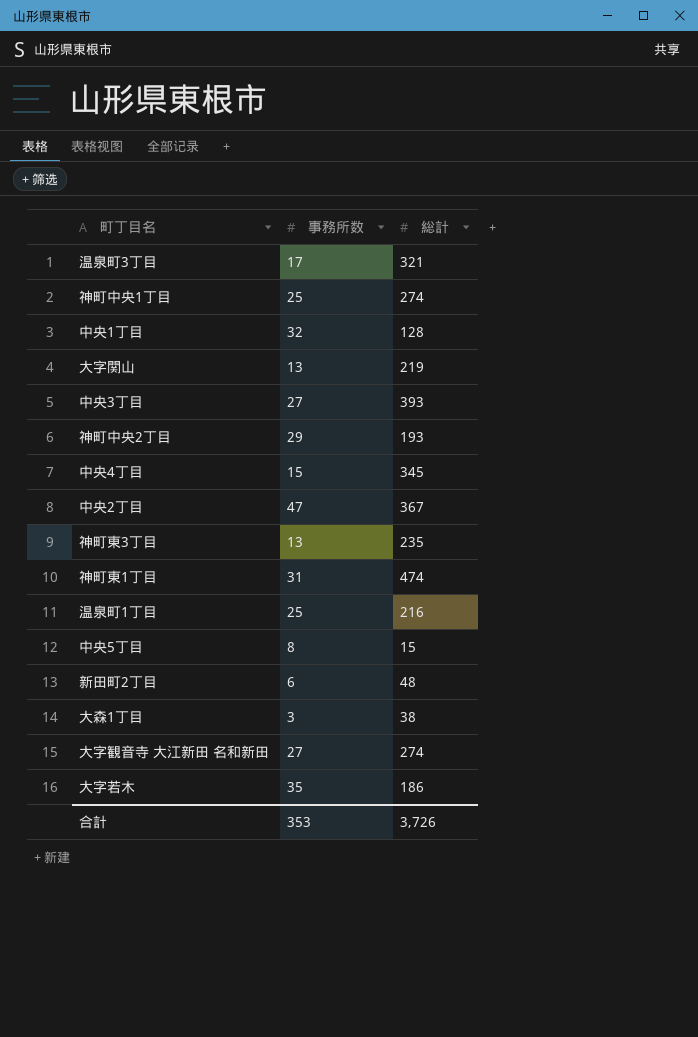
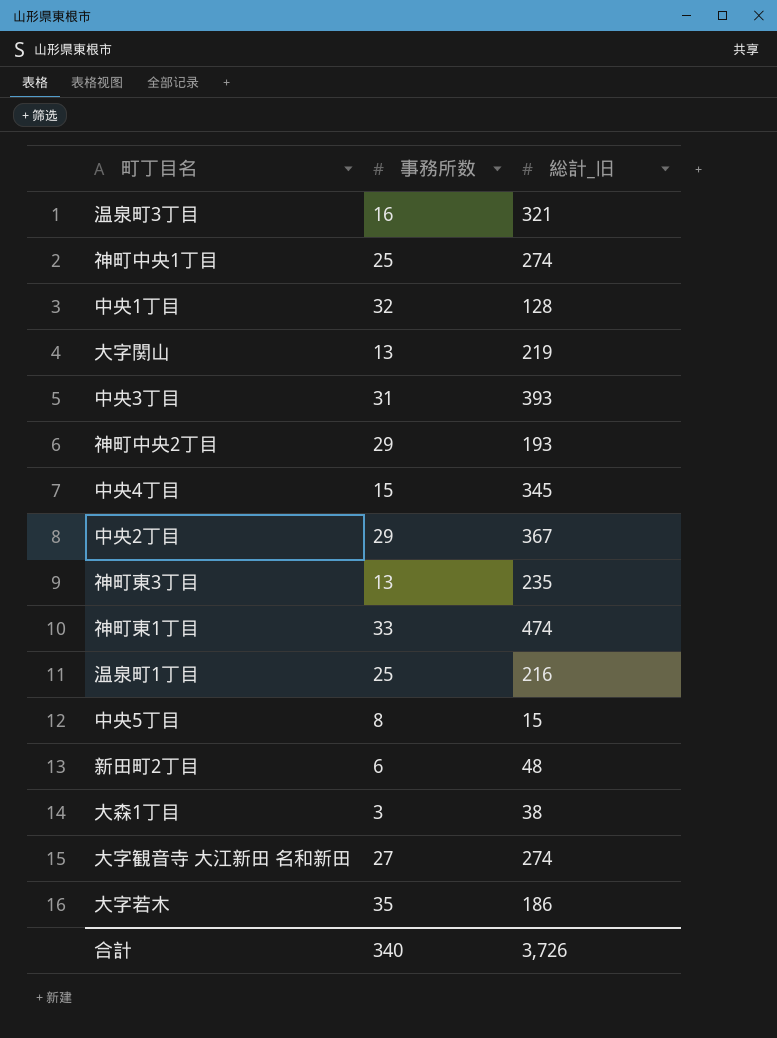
column name: 総計 -> 総計_旧
温泉町3丁目 | 事務所数: 17 -> 16
中央3丁目 | 事務所数: 27 -> 31
中央2丁目 | 事務所数: 47 -> 29
神町東1丁目 | 事務所数: 31 -> 33
合計 | 事務所数: 353 -> 340

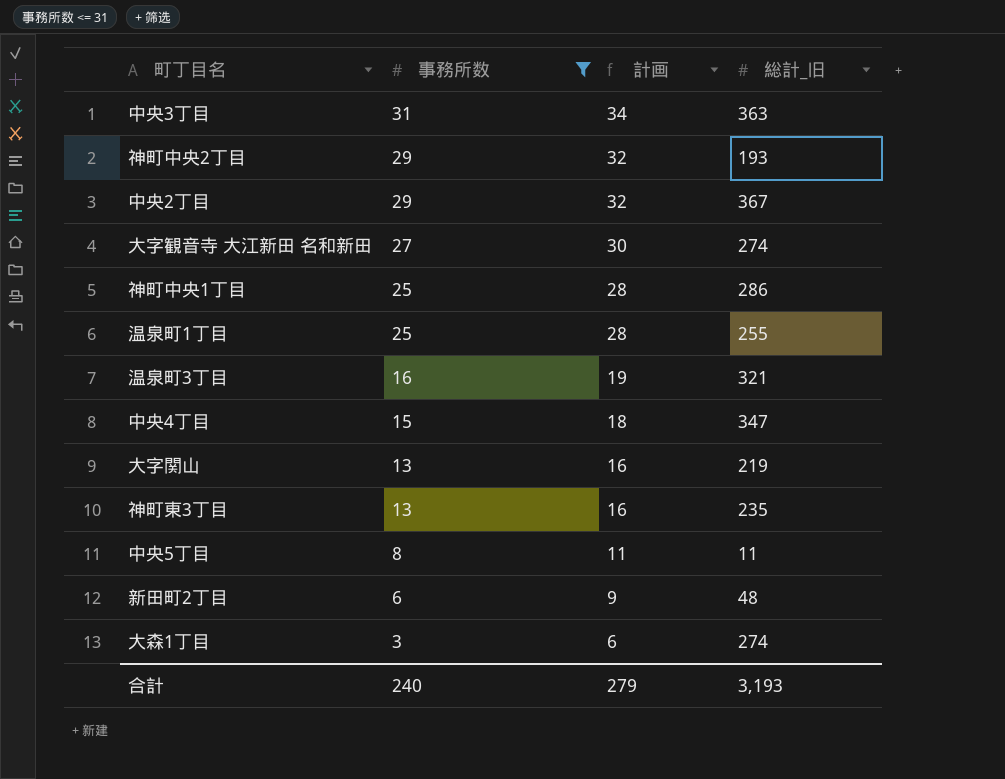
filter: none -> 事務所数 <= 31
row order: none -> 事務所数 descending
column 計画 | formula: none -> [事務所数] + 3
中央3丁目 | 総計_旧: 393 -> 363
神町中央1丁目 | 総計_旧: 274 -> 286
温泉町1丁目 | 総計_旧: 216 -> 255
中央4丁目 | 総計_旧: 345 -> 347
中央5丁目 | 総計_旧: 15 -> 11
大森1丁目 | 総計_旧: 38 -> 274
合計 | 事務所数: 340 -> 240
合計 | 総計_旧: 3,726 -> 3,193

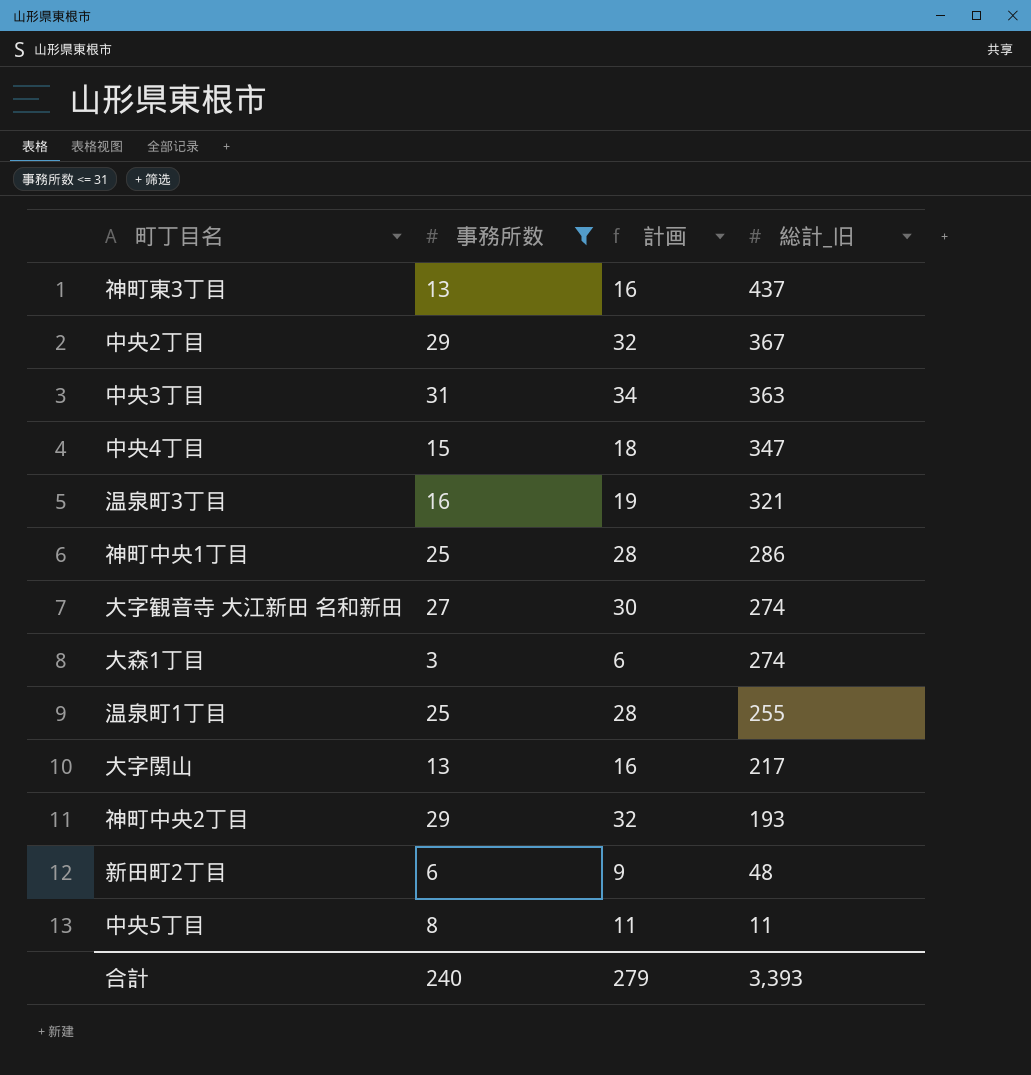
row order: 事務所数 descending -> 総計_旧 descending
神町東3丁目 | 総計_旧: 235 -> 437
大字関山 | 総計_旧: 219 -> 217
合計 | 総計_旧: 3,193 -> 3,393

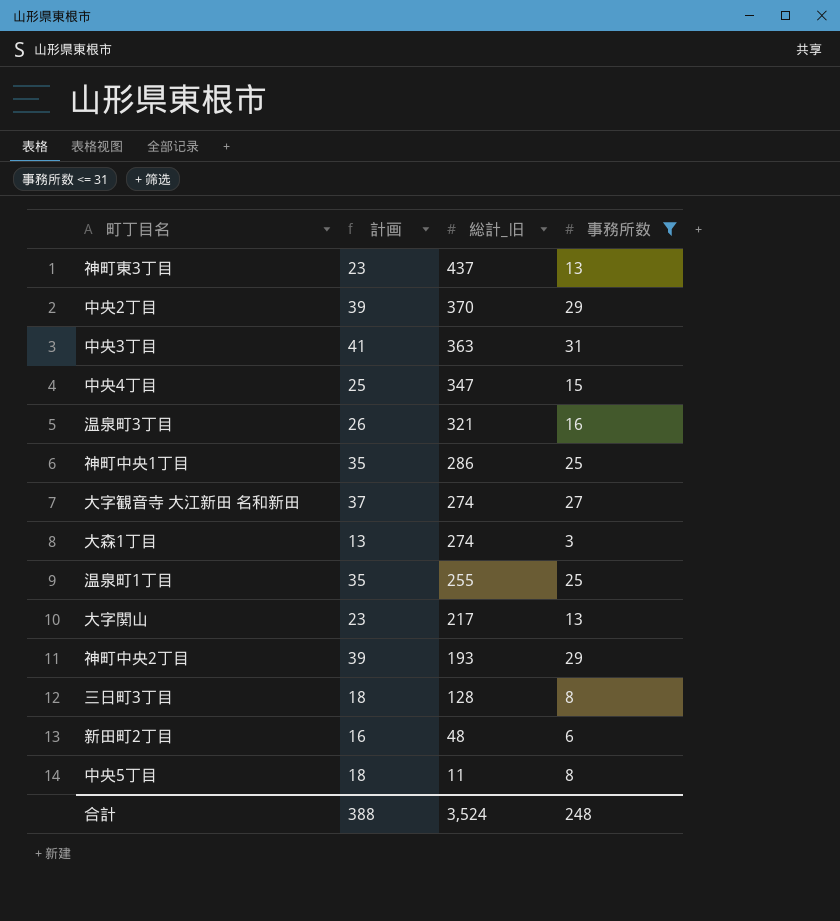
column 計画 | formula: [事務所数] + 3 -> [事務所数] + 10
column 事務所数 | position: 2 -> 4
中央2丁目 | 総計_旧: 367 -> 370
row 三日町3丁目: none -> 18 | 128 | 8
合計 | 計画: 279 -> 388
合計 | 総計_旧: 3,393 -> 3,524
合計 | 事務所数: 240 -> 248

